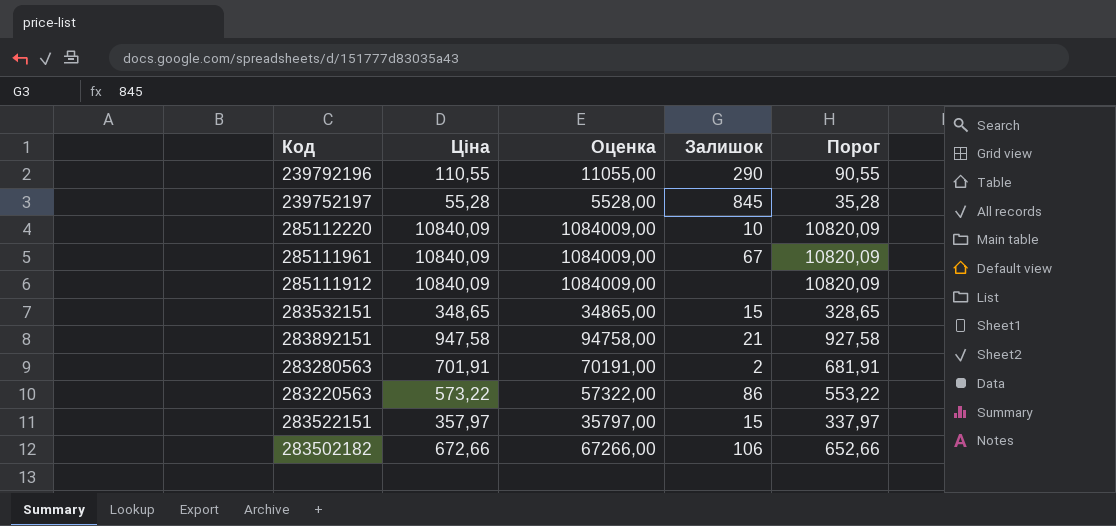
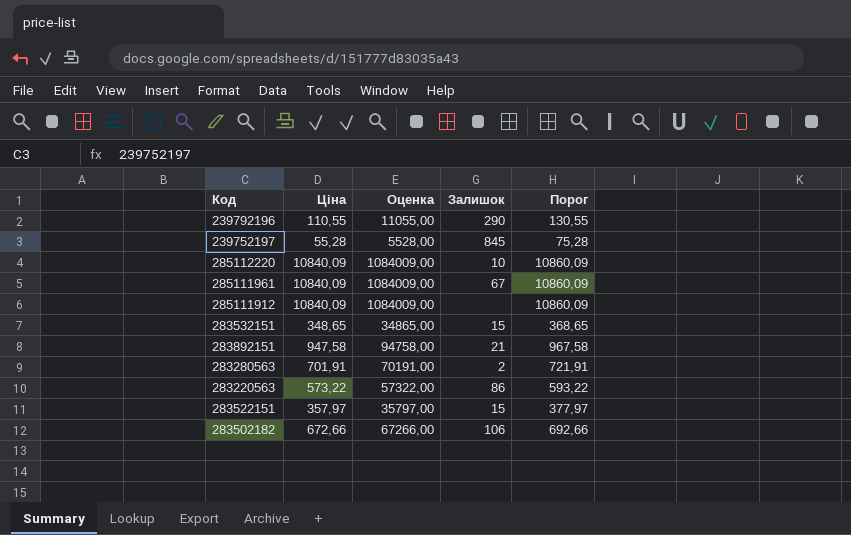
column Порог | formula: [Ціна] - 20 -> [Ціна] + 20

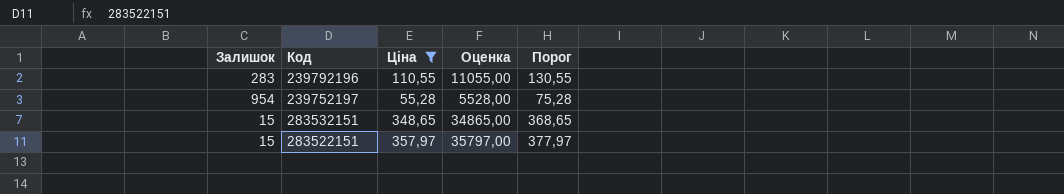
filter: none -> Ціна <= 357,97
column Залишок | position: 4 -> 1
239792196 | Залишок: 290 -> 283
239752197 | Залишок: 845 -> 954

